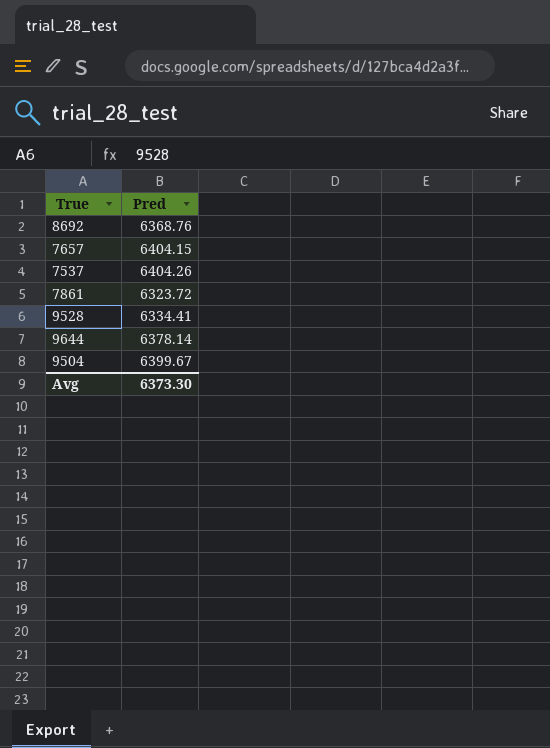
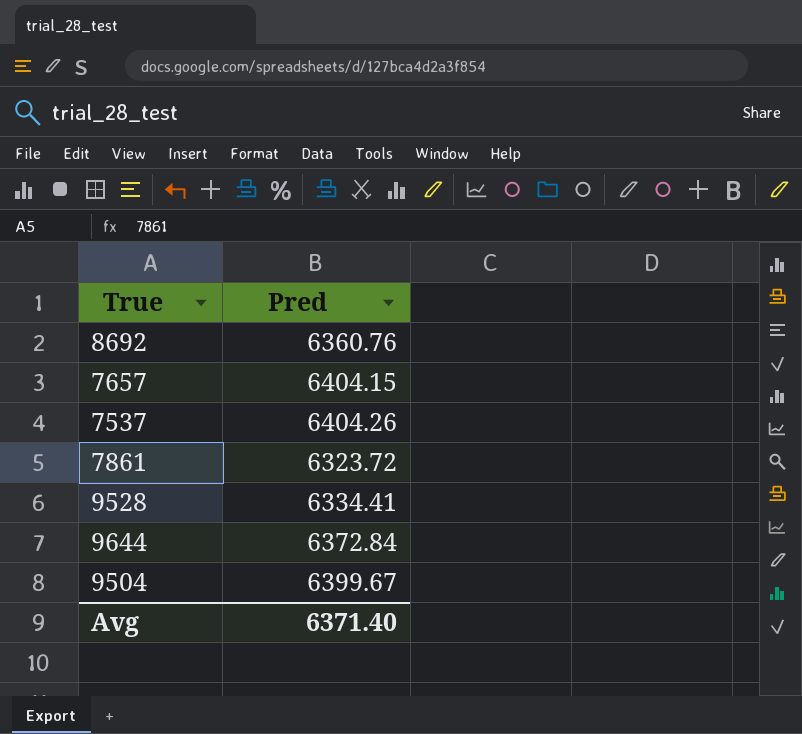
8692 | Pred: 6368.76 -> 6360.76
9644 | Pred: 6378.14 -> 6372.84
Avg | Pred: 6373.30 -> 6371.40

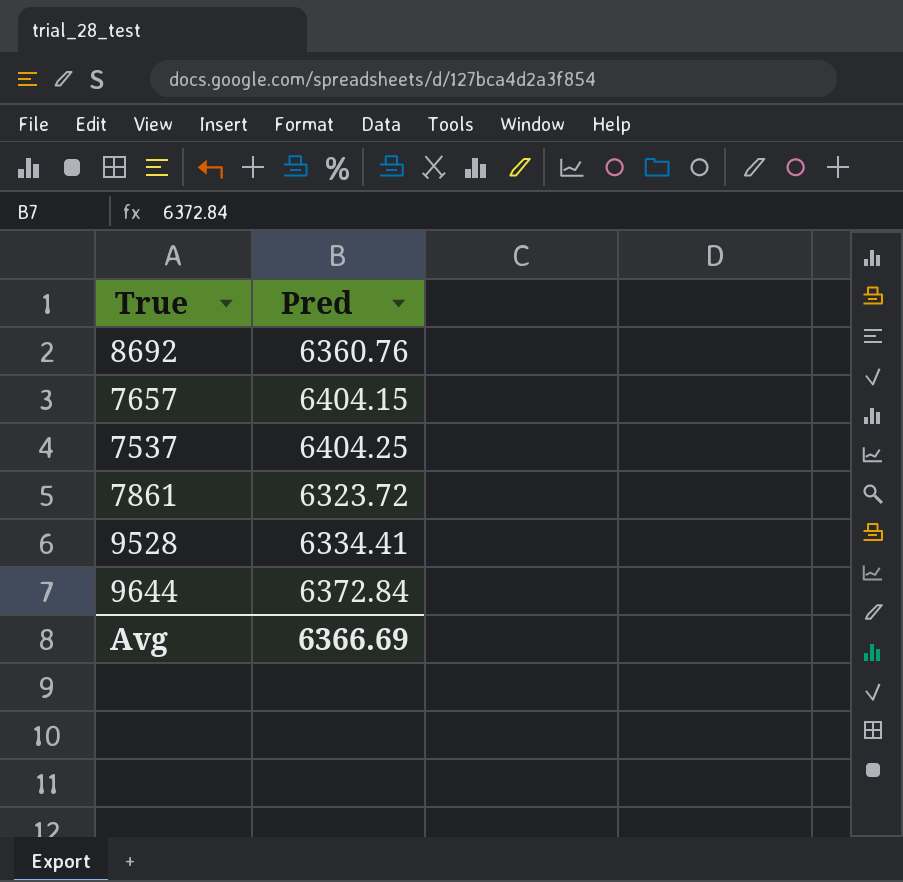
row 9504: 6399.67 -> none
7537 | Pred: 6404.26 -> 6404.25
Avg | Pred: 6371.40 -> 6366.69

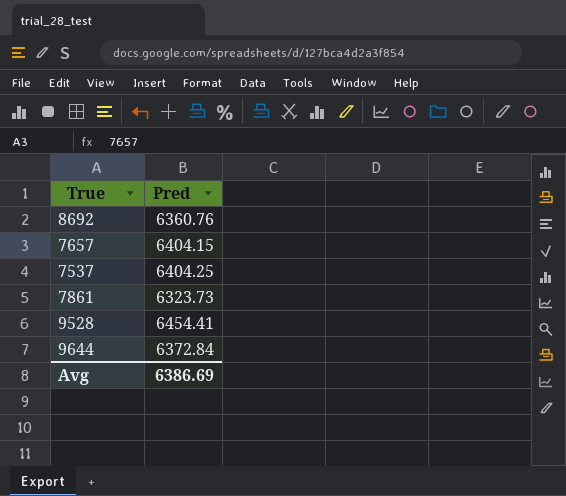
7861 | Pred: 6323.72 -> 6323.73
9528 | Pred: 6334.41 -> 6454.41
Avg | Pred: 6366.69 -> 6386.69

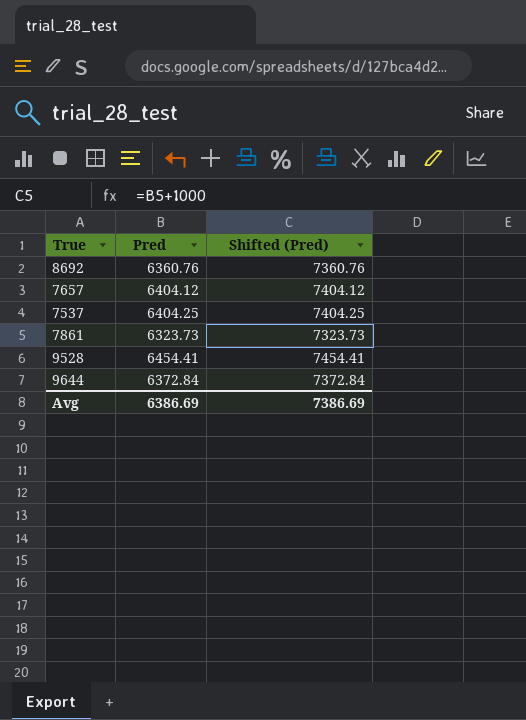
column Shifted (Pred) | formula: none -> [Pred] + 1000
7657 | Pred: 6404.15 -> 6404.12

